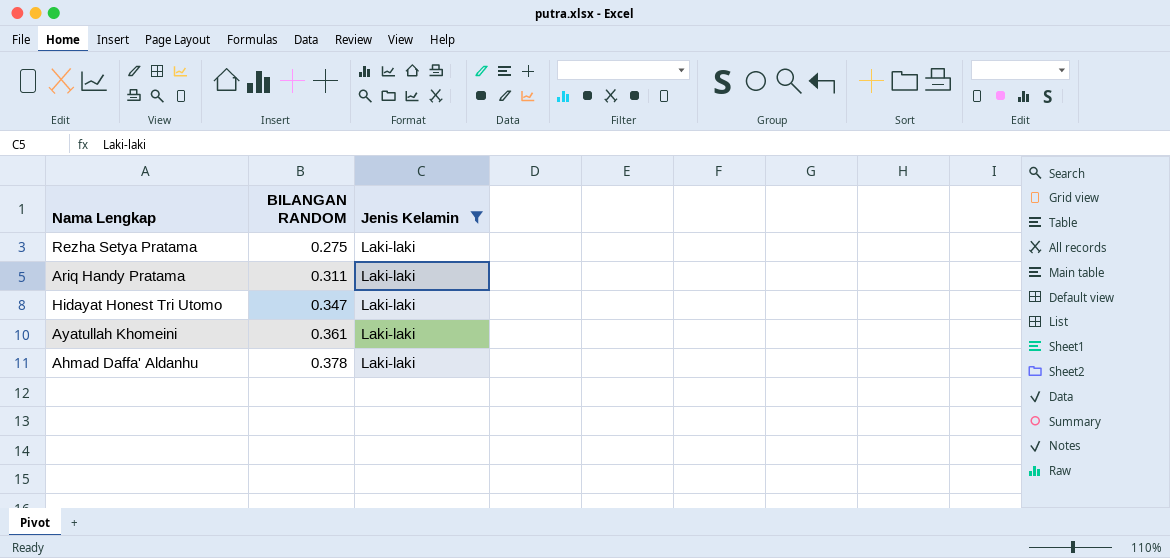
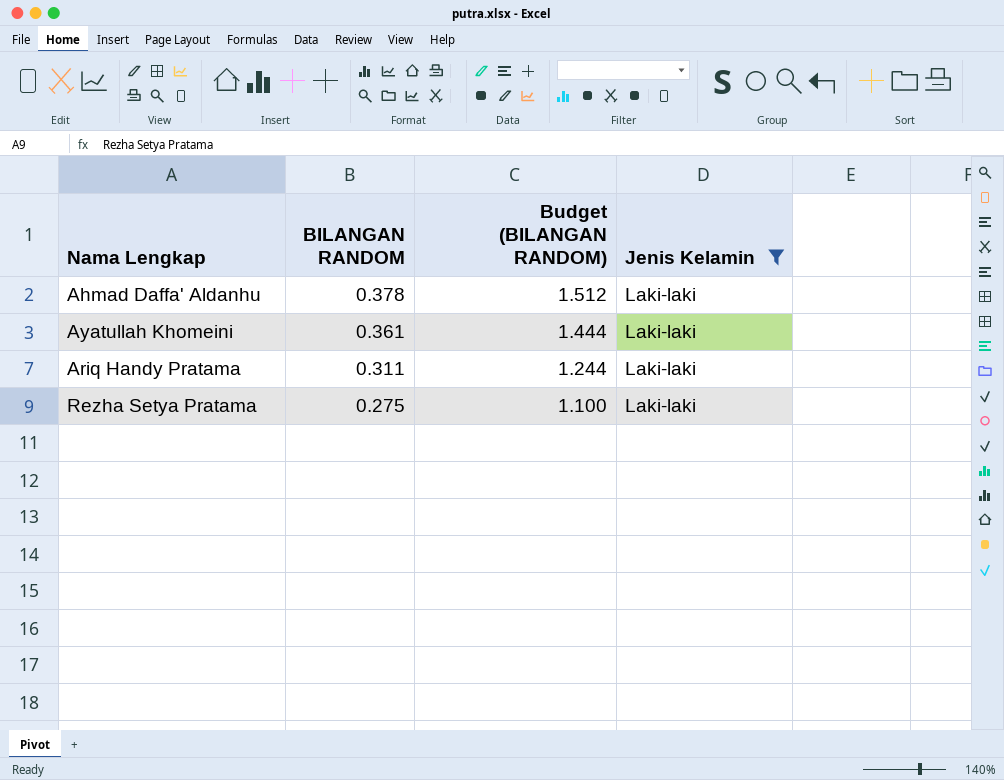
row order: BILANGAN RANDOM ascending -> BILANGAN RANDOM descending
column Budget (BILANGAN RANDOM) | formula: none -> [BILANGAN RANDOM] * 4
row Hidayat Honest Tri Utomo: 0.347 | Laki-laki -> none

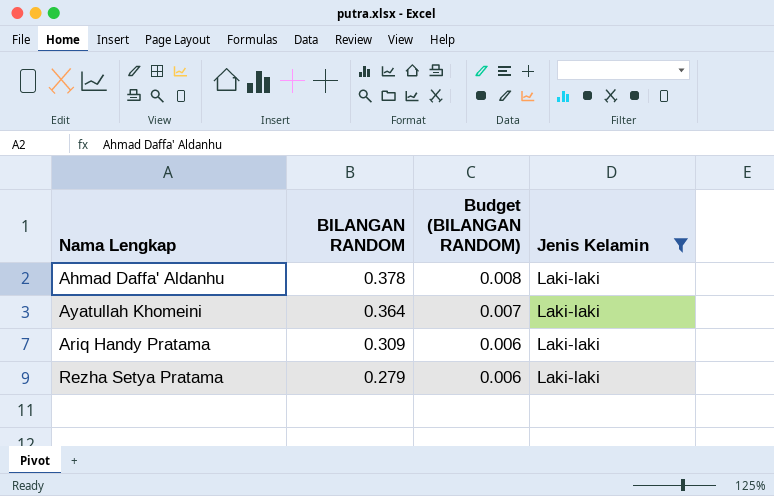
column Budget (BILANGAN RANDOM) | formula: [BILANGAN RANDOM] * 4 -> [BILANGAN RANDOM] * 0.02
Ayatullah Khomeini | BILANGAN RANDOM: 0.361 -> 0.364
Ariq Handy Pratama | BILANGAN RANDOM: 0.311 -> 0.309
Rezha Setya Pratama | BILANGAN RANDOM: 0.275 -> 0.279

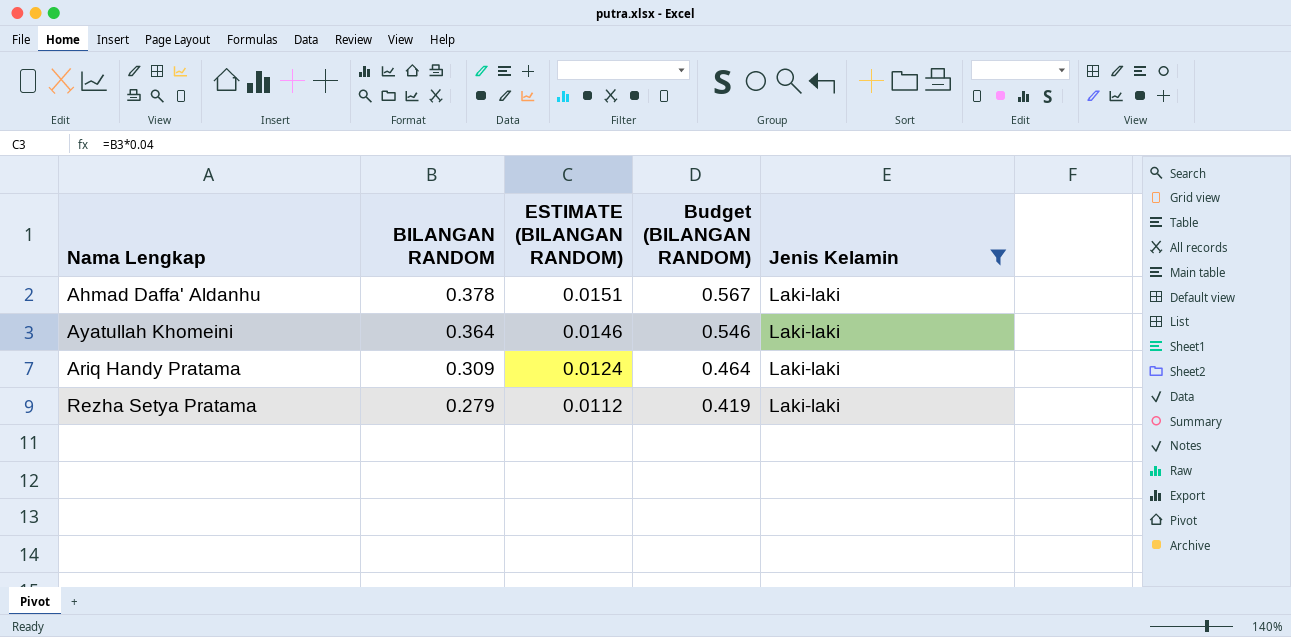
column ESTIMATE (BILANGAN RANDOM) | formula: none -> [BILANGAN RANDOM] * 0.04
column Budget (BILANGAN RANDOM) | formula: [BILANGAN RANDOM] * 0.02 -> [BILANGAN RANDOM] * 1.5

